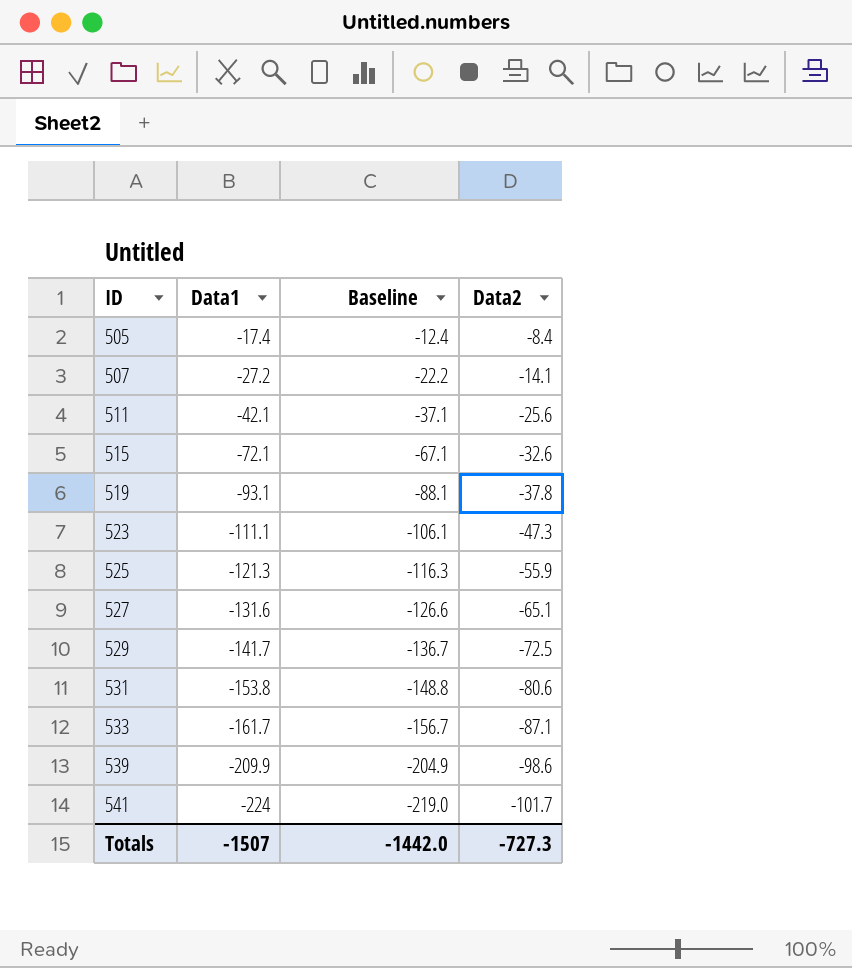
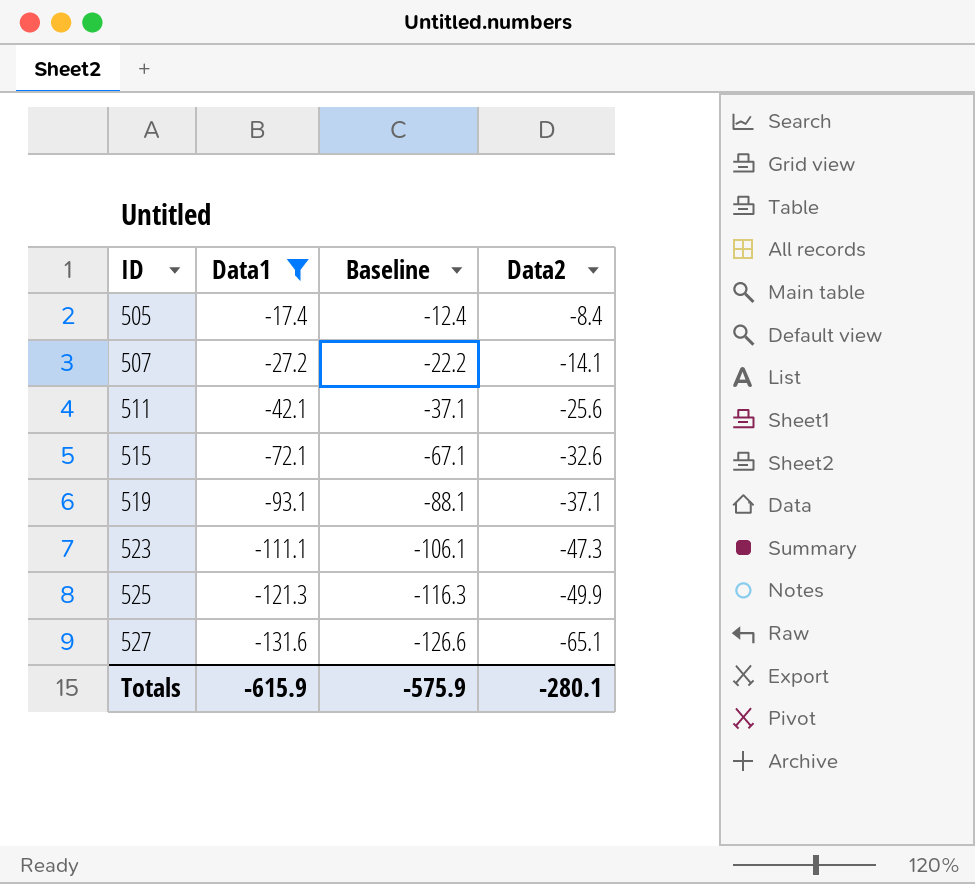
filter: none -> Data1 >= -131.6
519 | Data2: -37.8 -> -37.1
525 | Data2: -55.9 -> -49.9
Totals | Data1: -1507 -> -615.9
Totals | Baseline: -1442.0 -> -575.9
Totals | Data2: -727.3 -> -280.1

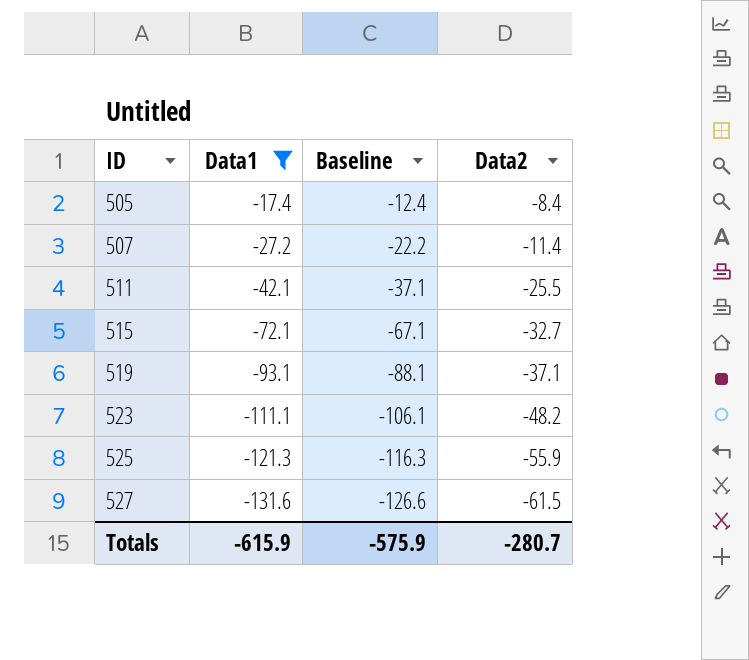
507 | Data2: -14.1 -> -11.4
511 | Data2: -25.6 -> -25.5
515 | Data2: -32.6 -> -32.7
523 | Data2: -47.3 -> -48.2
525 | Data2: -49.9 -> -55.9
527 | Data2: -65.1 -> -61.5
Totals | Data2: -280.1 -> -280.7

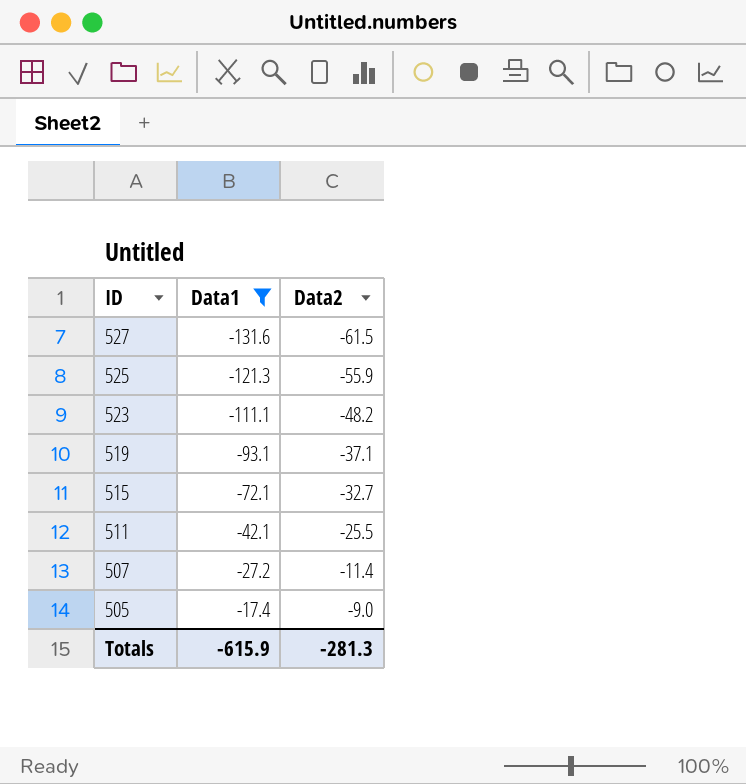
row order: ID ascending -> ID descending
column Baseline | formula: [Data1] + 5 -> none
505 | Data2: -8.4 -> -9.0
Totals | Data2: -280.7 -> -281.3

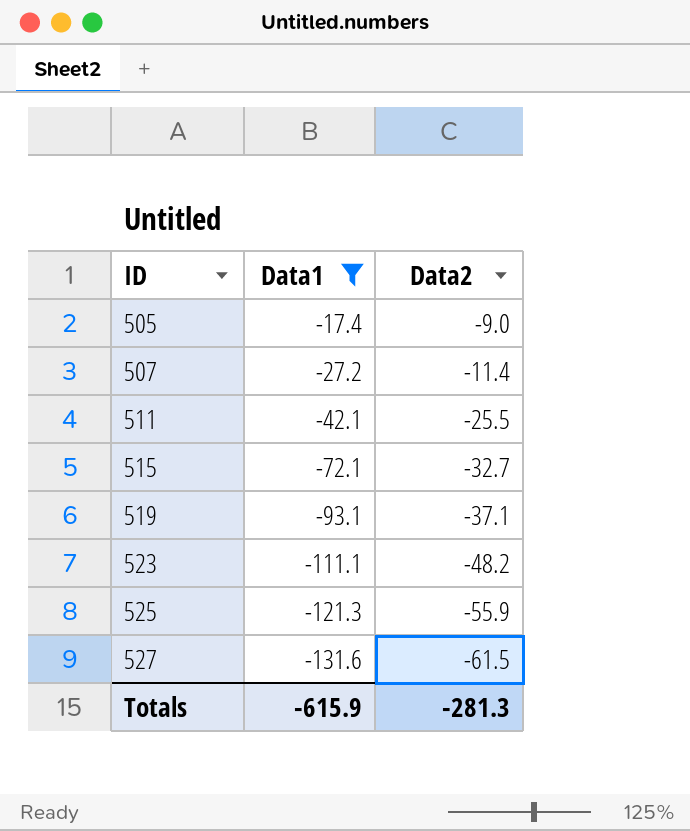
row order: ID descending -> ID ascending

